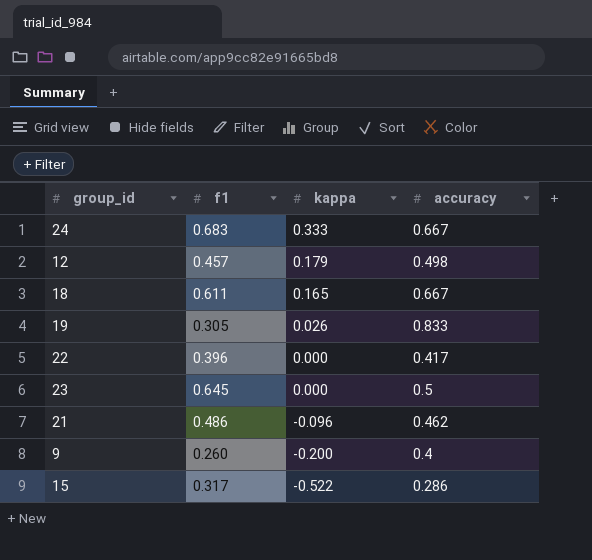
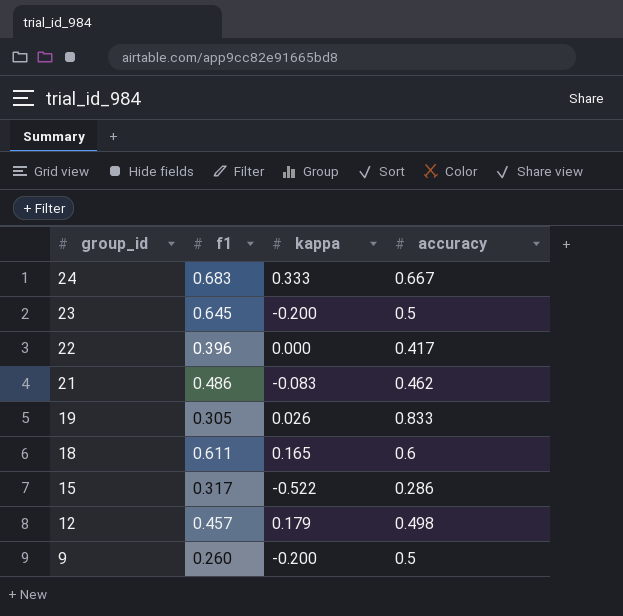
row order: kappa descending -> group_id descending
23 | kappa: 0.000 -> -0.200
21 | kappa: -0.096 -> -0.083
18 | accuracy: 0.667 -> 0.6
9 | accuracy: 0.4 -> 0.5

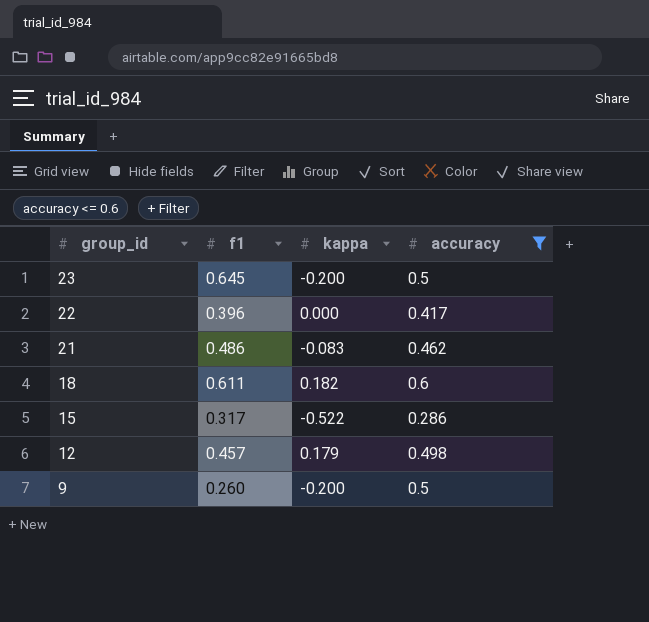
filter: none -> accuracy <= 0.6
18 | kappa: 0.165 -> 0.182

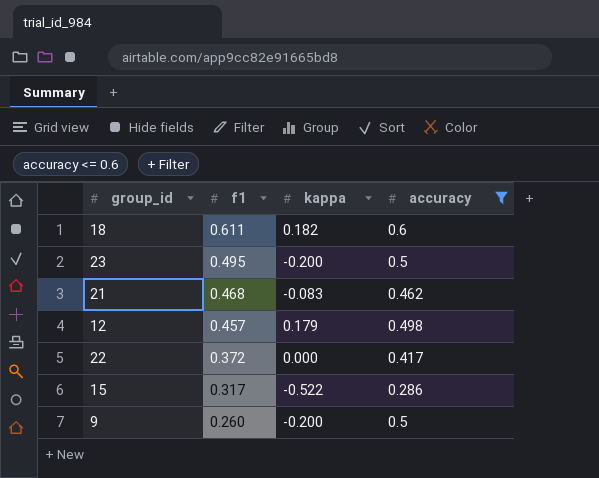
row order: group_id descending -> f1 descending
23 | f1: 0.645 -> 0.495
21 | f1: 0.486 -> 0.468
22 | f1: 0.396 -> 0.372

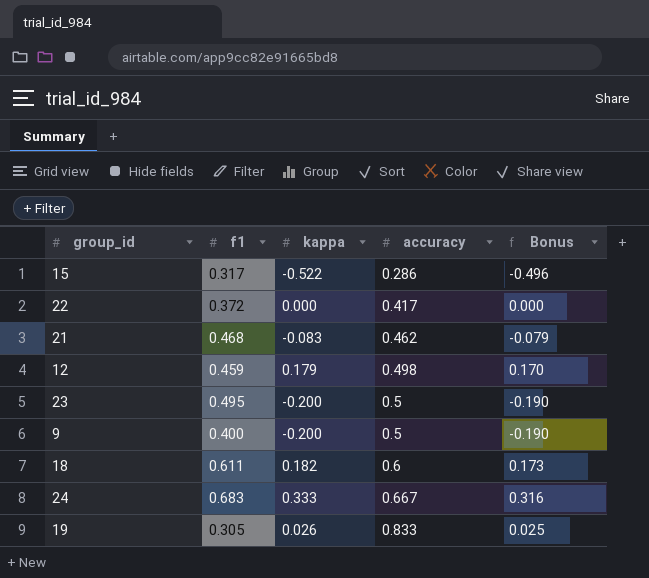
filter: accuracy <= 0.6 -> none
row order: f1 descending -> accuracy ascending
column Bonus | formula: none -> [kappa] * 0.95
12 | f1: 0.457 -> 0.459
9 | f1: 0.260 -> 0.400

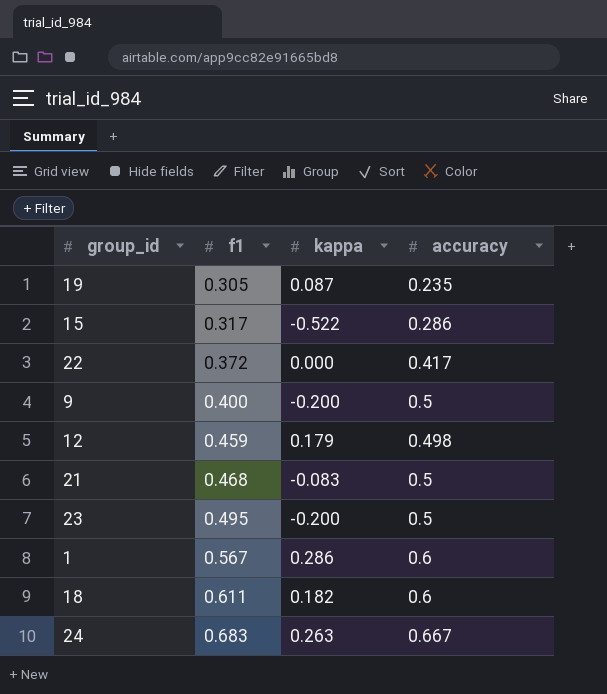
row order: accuracy ascending -> f1 ascending
column Bonus | formula: [kappa] * 0.95 -> none
19 | kappa: 0.026 -> 0.087
19 | accuracy: 0.833 -> 0.235
21 | accuracy: 0.462 -> 0.5
row 1: none -> 0.567 | 0.286 | 0.6
24 | kappa: 0.333 -> 0.263

